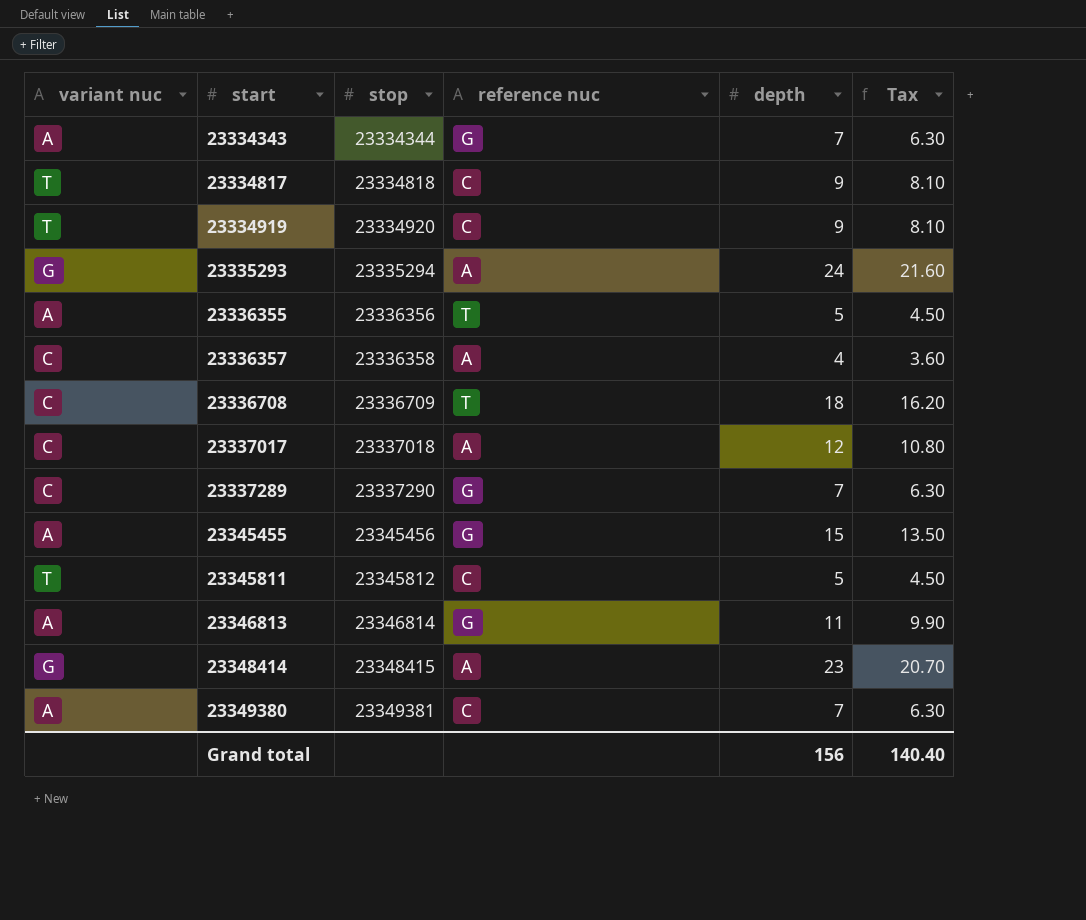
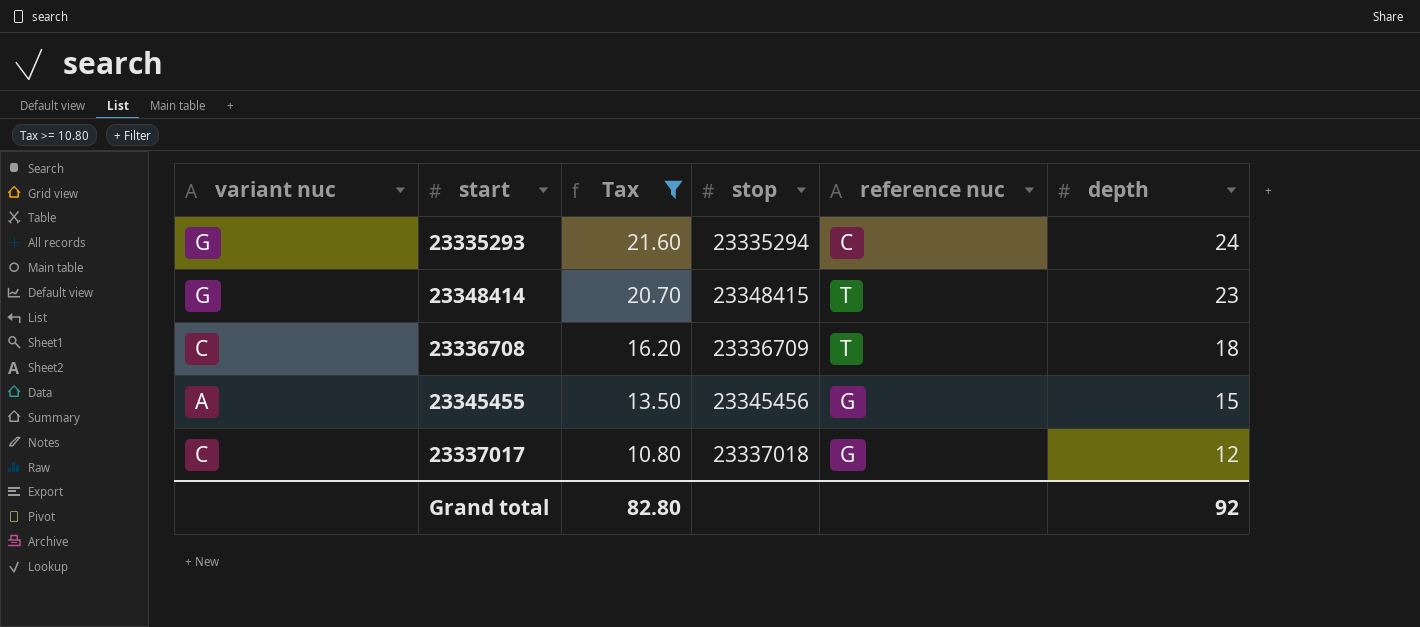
filter: none -> Tax >= 10.80
row order: start ascending -> Tax descending
column Tax | position: 6 -> 3
23335293 | reference nuc: A -> C
23348414 | reference nuc: A -> T
23337017 | reference nuc: A -> G
Grand total | Tax: 140.40 -> 82.80
Grand total | depth: 156 -> 92

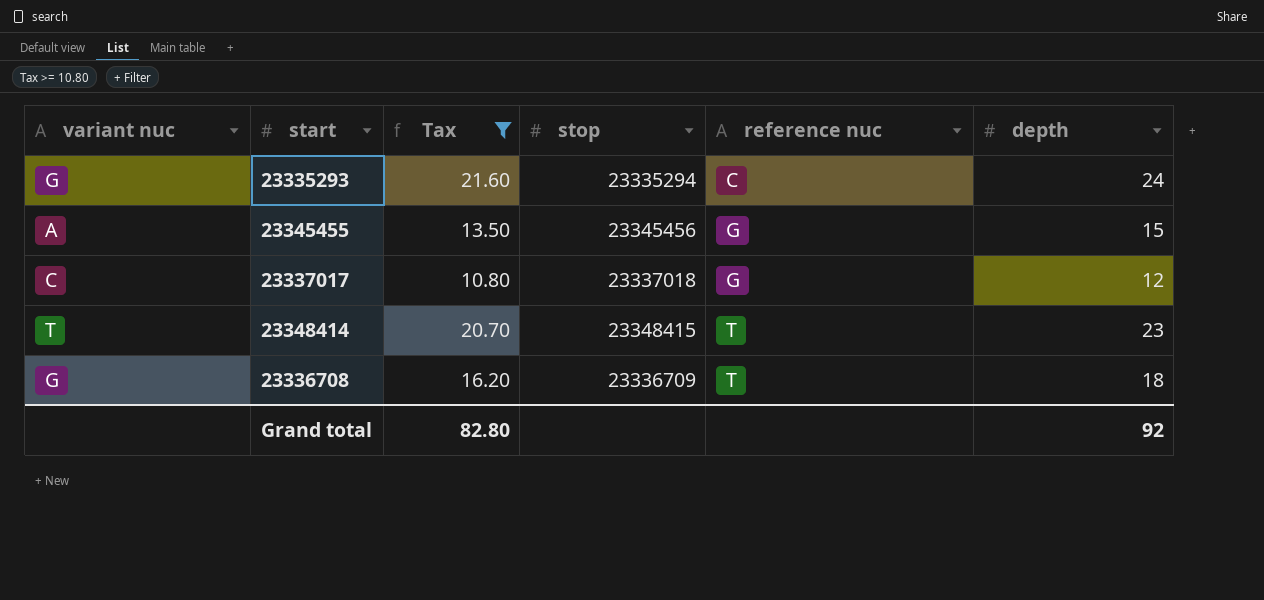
row order: Tax descending -> reference nuc ascending
23348414 | variant nuc: G -> T
23336708 | variant nuc: C -> G

